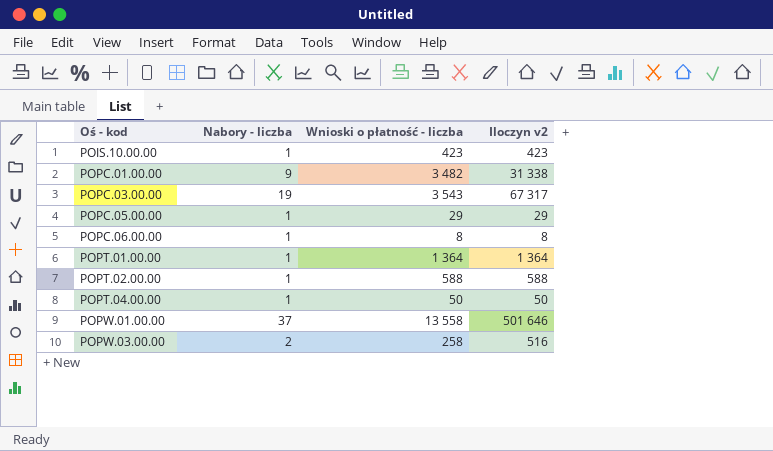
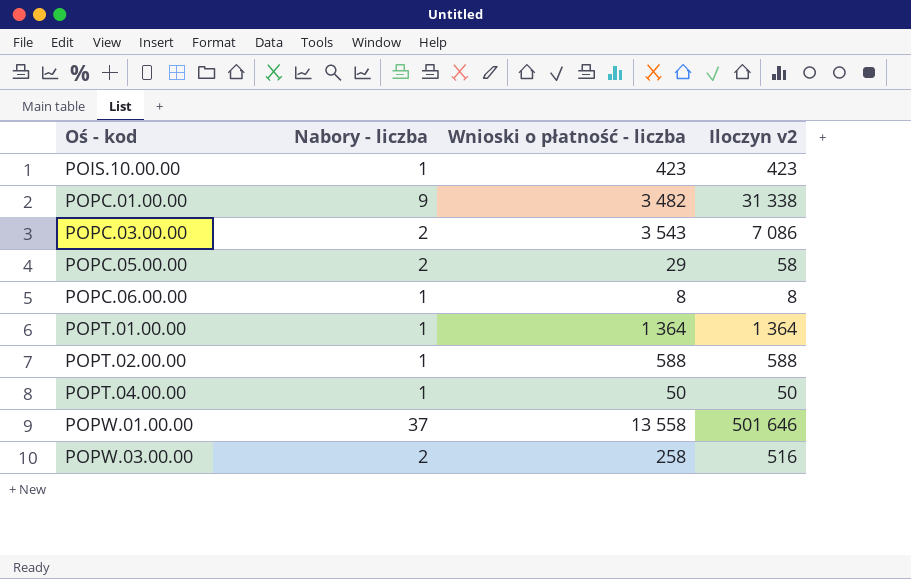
POPC.03.00.00 | Nabory - liczba: 19 -> 2
POPC.03.00.00 | Iloczyn v2: 67 317 -> 7 086
POPC.05.00.00 | Nabory - liczba: 1 -> 2
POPC.05.00.00 | Iloczyn v2: 29 -> 58

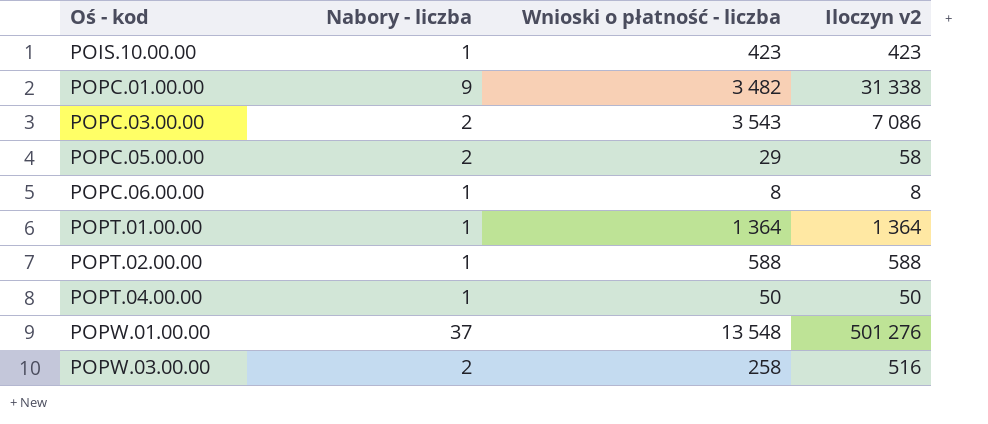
POPW.01.00.00 | Wnioski o płatność - liczba: 13 558 -> 13 548
POPW.01.00.00 | Iloczyn v2: 501 646 -> 501 276

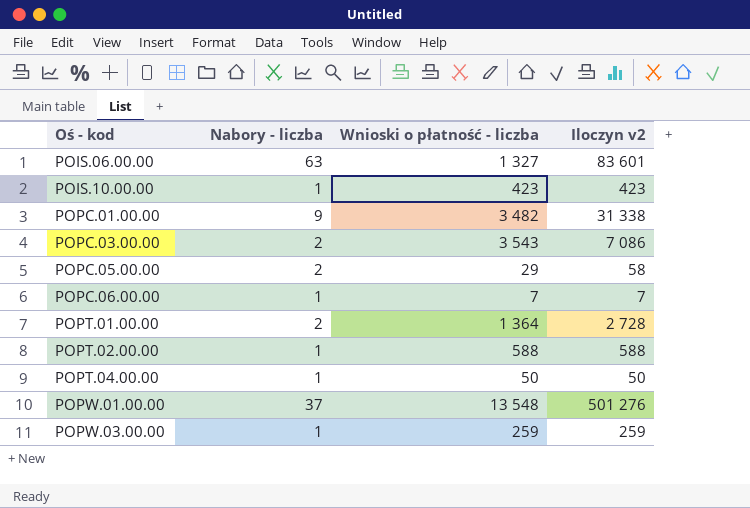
row POIS.06.00.00: none -> 63 | 1 327 | 83 601
POPC.06.00.00 | Wnioski o płatność - liczba: 8 -> 7
POPC.06.00.00 | Iloczyn v2: 8 -> 7
POPT.01.00.00 | Nabory - liczba: 1 -> 2
POPT.01.00.00 | Iloczyn v2: 1 364 -> 2 728
POPW.03.00.00 | Nabory - liczba: 2 -> 1
POPW.03.00.00 | Wnioski o płatność - liczba: 258 -> 259
POPW.03.00.00 | Iloczyn v2: 516 -> 259

